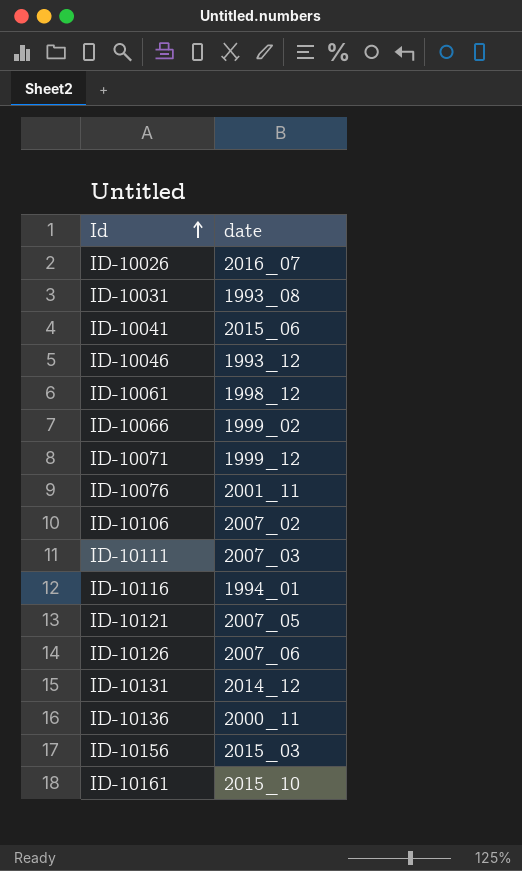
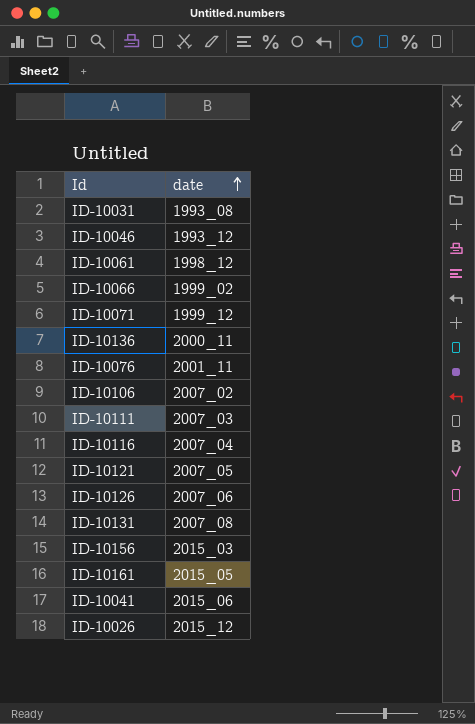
row order: Id ascending -> date ascending
ID-10116 | date: 1994_01 -> 2007_04
ID-10131 | date: 2014_12 -> 2007_08
ID-10161 | date: 2015_10 -> 2015_05
ID-10026 | date: 2016_07 -> 2015_12

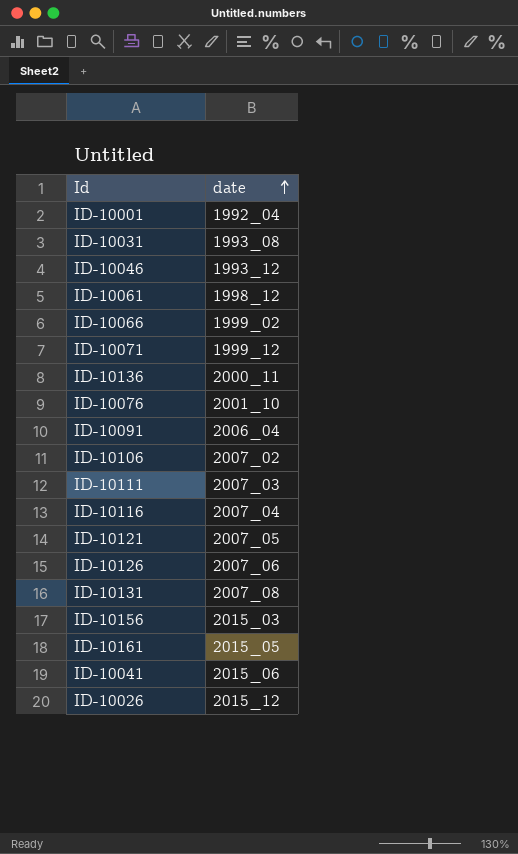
row ID-10001: none -> 1992_04
ID-10076 | date: 2001_11 -> 2001_10
row ID-10091: none -> 2006_04

